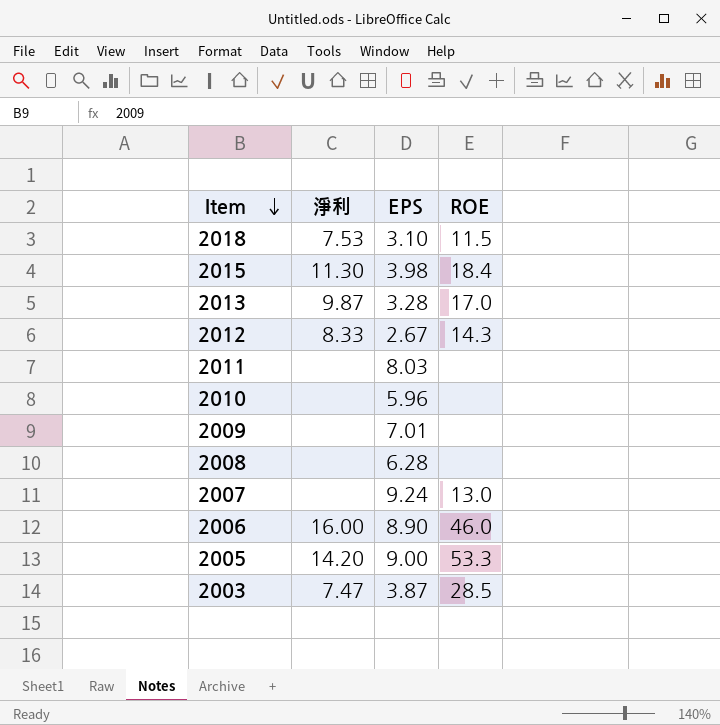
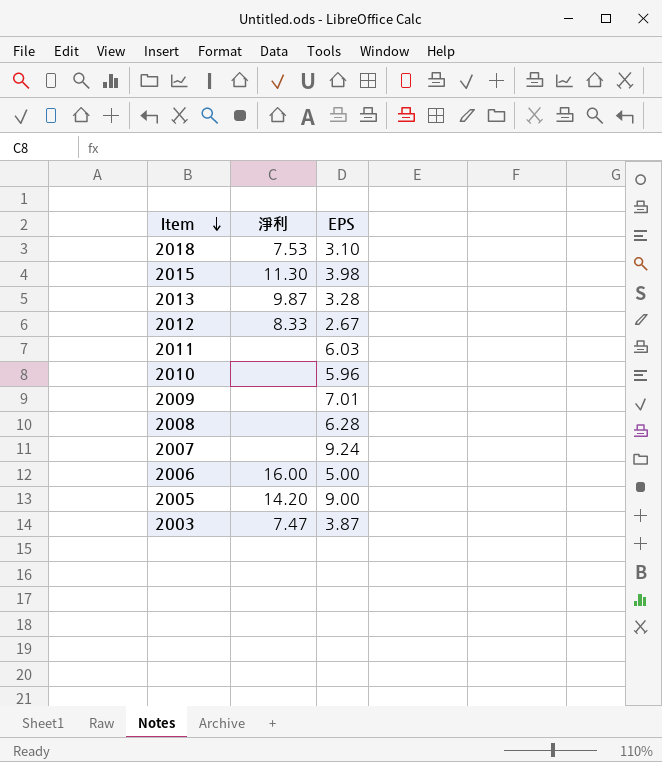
column ROE | position: 4 -> none
2011 | EPS: 8.03 -> 6.03
2006 | EPS: 8.90 -> 5.00

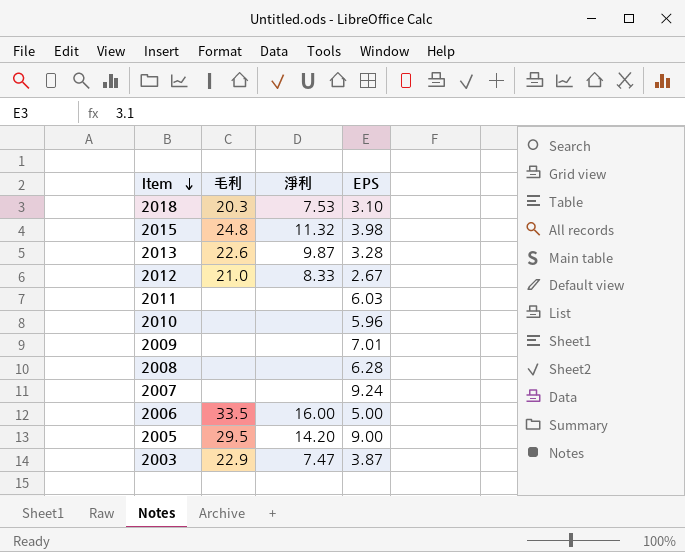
column 毛利 | position: none -> 2
2015 | 淨利: 11.30 -> 11.32

